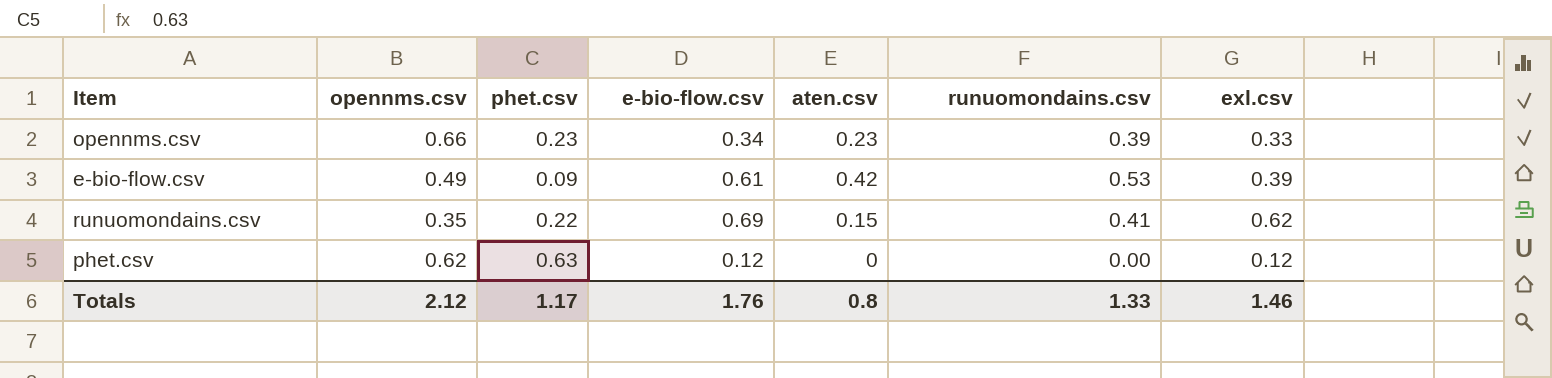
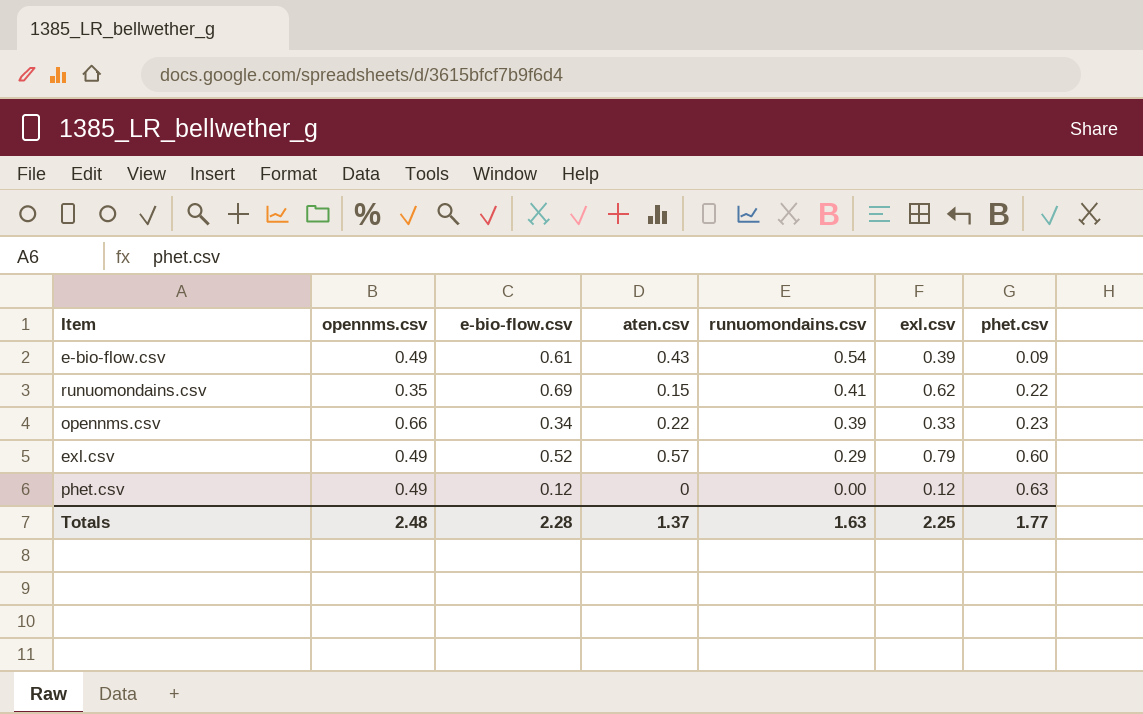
row order: none -> runuomondains.csv descending
column phet.csv | position: 3 -> 7
e-bio-flow.csv | aten.csv: 0.42 -> 0.43
e-bio-flow.csv | runuomondains.csv: 0.53 -> 0.54
opennms.csv | aten.csv: 0.23 -> 0.22
row exl.csv: none -> 0.49 | 0.52 | 0.57 | 0.29 | 0.79 | 0.60
phet.csv | opennms.csv: 0.62 -> 0.49
Totals | opennms.csv: 2.12 -> 2.48
Totals | e-bio-flow.csv: 1.76 -> 2.28
Totals | aten.csv: 0.8 -> 1.37
Totals | runuomondains.csv: 1.33 -> 1.63
Totals | exl.csv: 1.46 -> 2.25
Totals | phet.csv: 1.17 -> 1.77

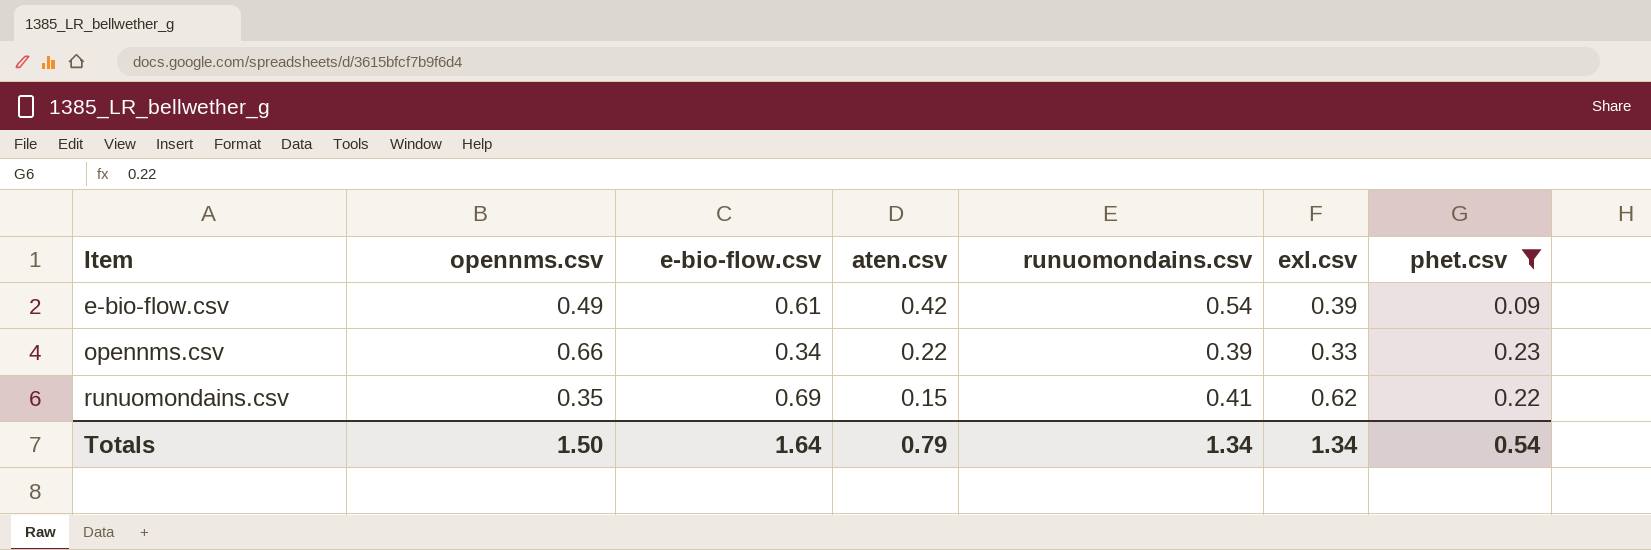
filter: none -> phet.csv <= 0.23
row order: runuomondains.csv descending -> Item ascending
e-bio-flow.csv | aten.csv: 0.43 -> 0.42
Totals | opennms.csv: 2.48 -> 1.50
Totals | e-bio-flow.csv: 2.28 -> 1.64
Totals | aten.csv: 1.37 -> 0.79
Totals | runuomondains.csv: 1.63 -> 1.34
Totals | exl.csv: 2.25 -> 1.34
Totals | phet.csv: 1.77 -> 0.54

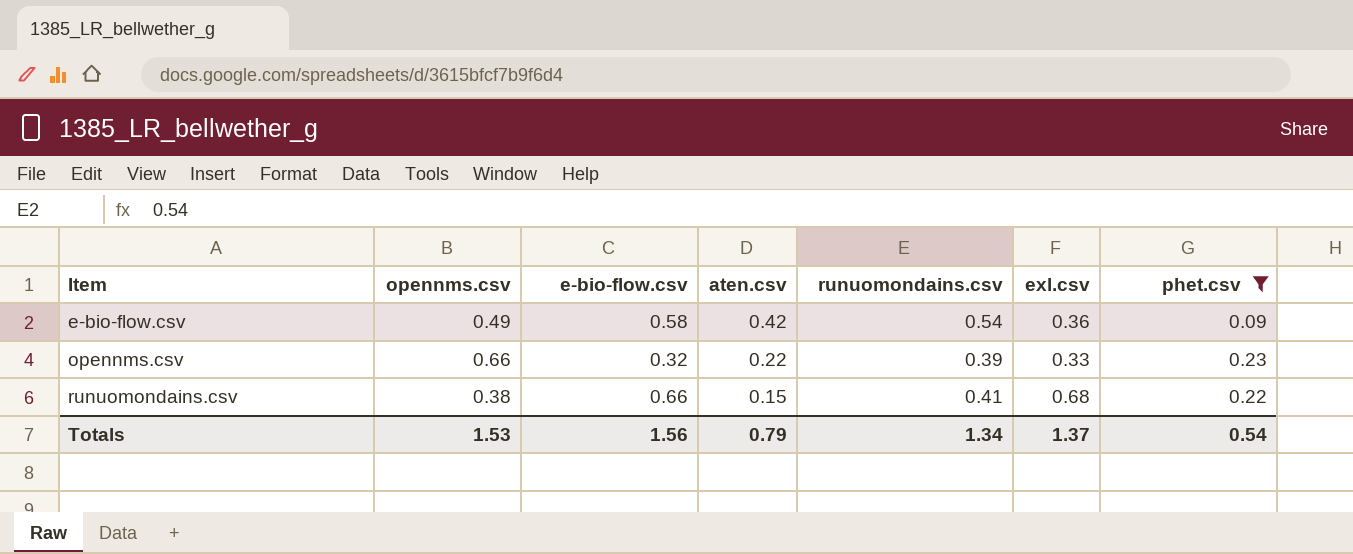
e-bio-flow.csv | e-bio-flow.csv: 0.61 -> 0.58
e-bio-flow.csv | exl.csv: 0.39 -> 0.36
opennms.csv | e-bio-flow.csv: 0.34 -> 0.32
runuomondains.csv | opennms.csv: 0.35 -> 0.38
runuomondains.csv | e-bio-flow.csv: 0.69 -> 0.66
runuomondains.csv | exl.csv: 0.62 -> 0.68
Totals | opennms.csv: 1.50 -> 1.53
Totals | e-bio-flow.csv: 1.64 -> 1.56
Totals | exl.csv: 1.34 -> 1.37

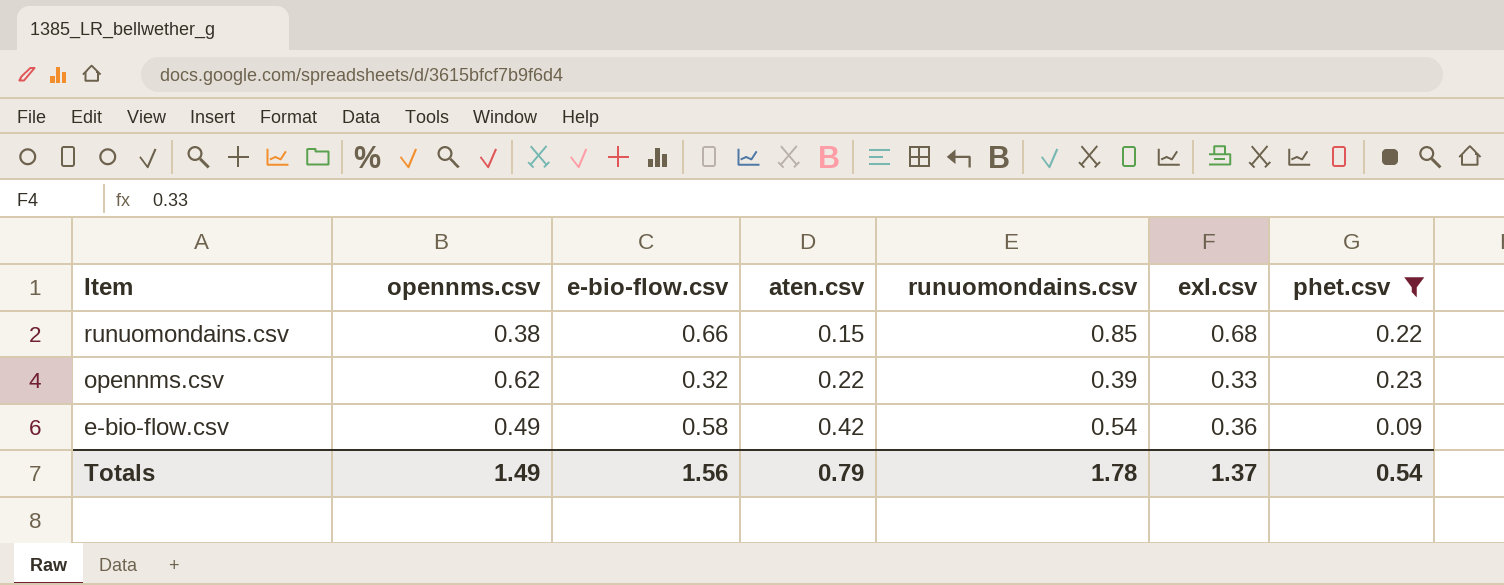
row order: Item ascending -> Item descending
runuomondains.csv | runuomondains.csv: 0.41 -> 0.85
opennms.csv | opennms.csv: 0.66 -> 0.62
Totals | opennms.csv: 1.53 -> 1.49
Totals | runuomondains.csv: 1.34 -> 1.78

